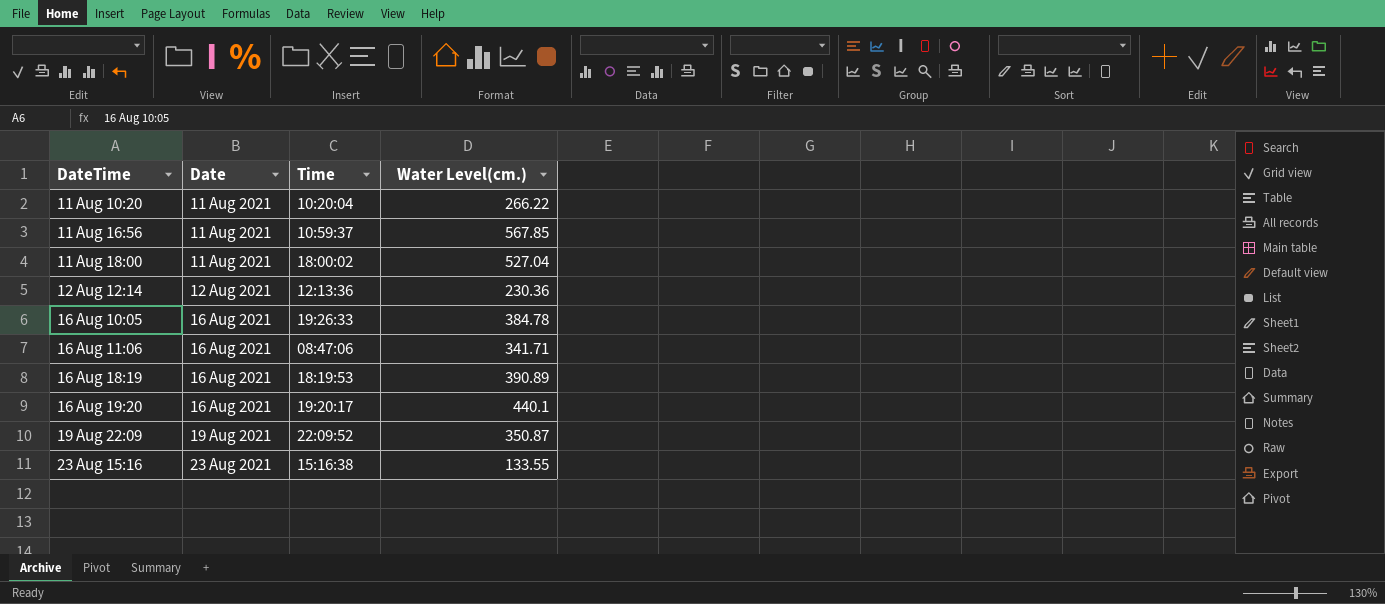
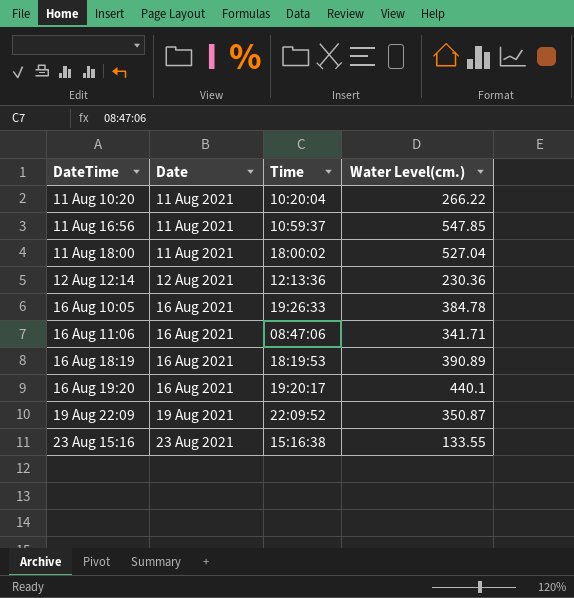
11 Aug 16:56 | Water Level(cm.): 567.85 -> 547.85

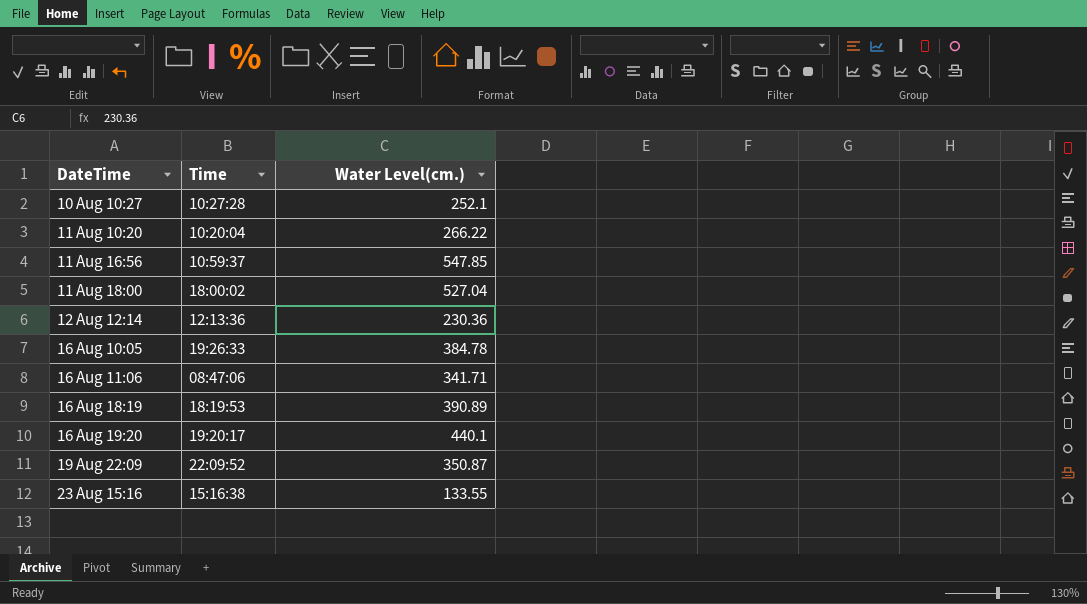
column Date | position: 2 -> none
row 10 Aug 10:27: none -> 10:27:28 | 252.1

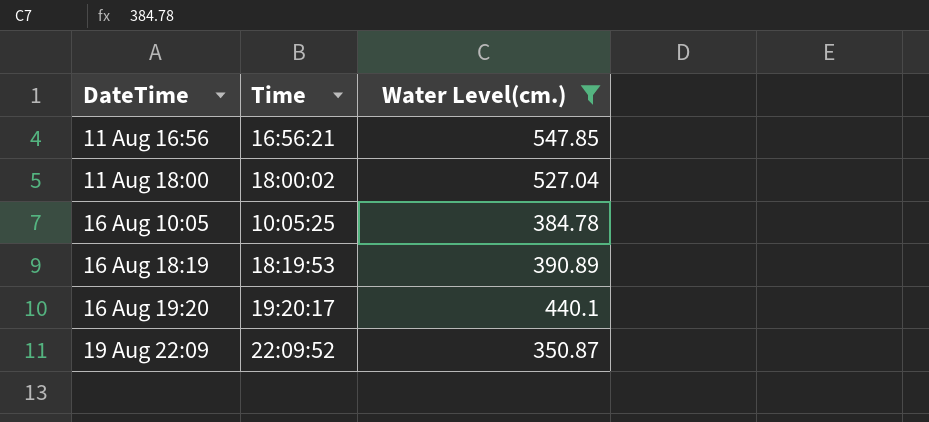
filter: none -> Water Level(cm.) >= 350.87
11 Aug 16:56 | Time: 10:59:37 -> 16:56:21
16 Aug 10:05 | Time: 19:26:33 -> 10:05:25

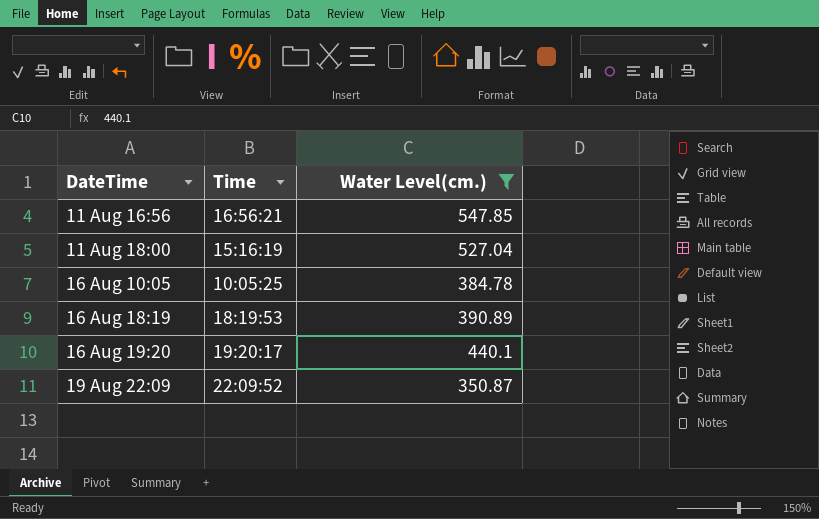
11 Aug 18:00 | Time: 18:00:02 -> 15:16:19

